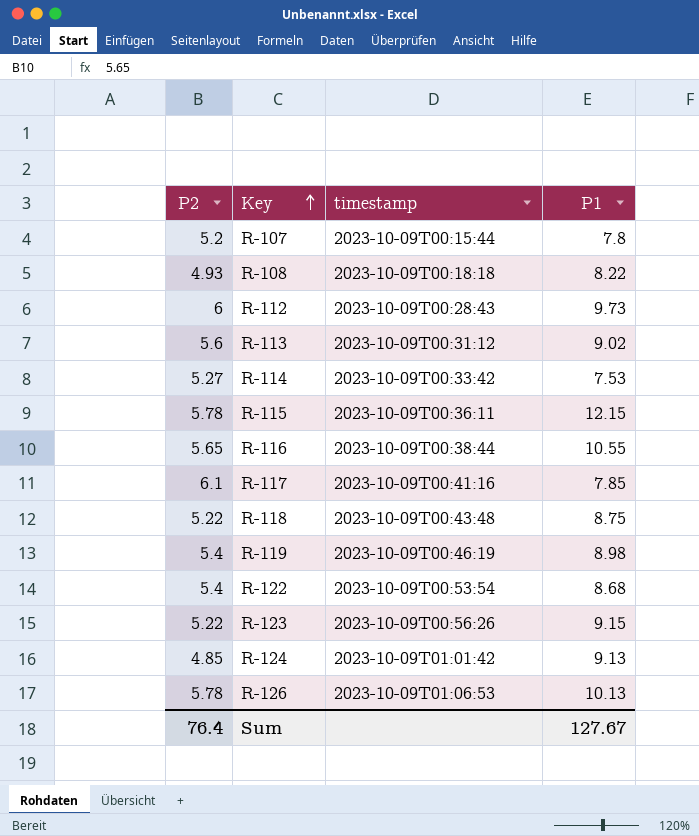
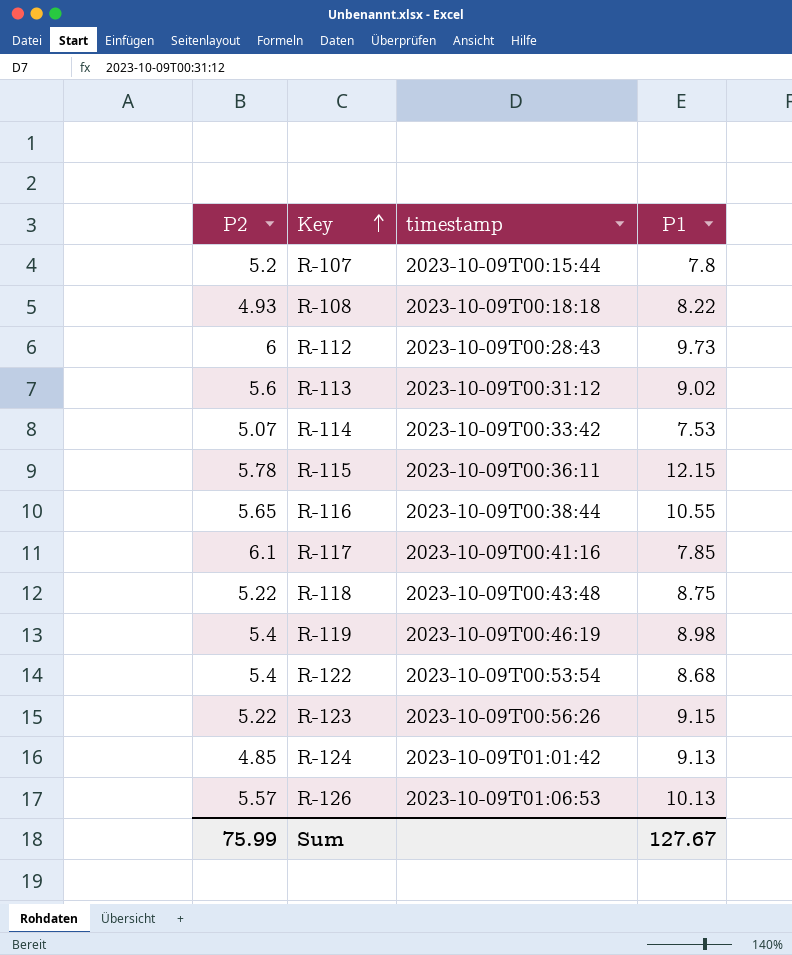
R-114 | P2: 5.27 -> 5.07
R-126 | P2: 5.78 -> 5.57
Sum | P2: 76.4 -> 75.99

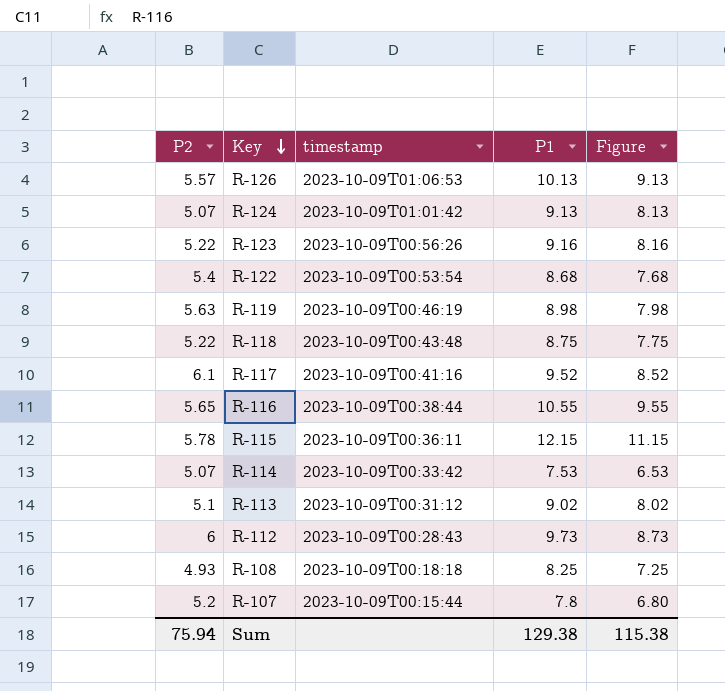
row order: Key ascending -> Key descending
column Figure | formula: none -> [P1] - 1
R-124 | P2: 4.85 -> 5.07
R-123 | P1: 9.15 -> 9.16
R-119 | P2: 5.4 -> 5.63
R-117 | P1: 7.85 -> 9.52
R-113 | P2: 5.6 -> 5.1
R-108 | P1: 8.22 -> 8.25
Sum | P2: 75.99 -> 75.94
Sum | P1: 127.67 -> 129.38

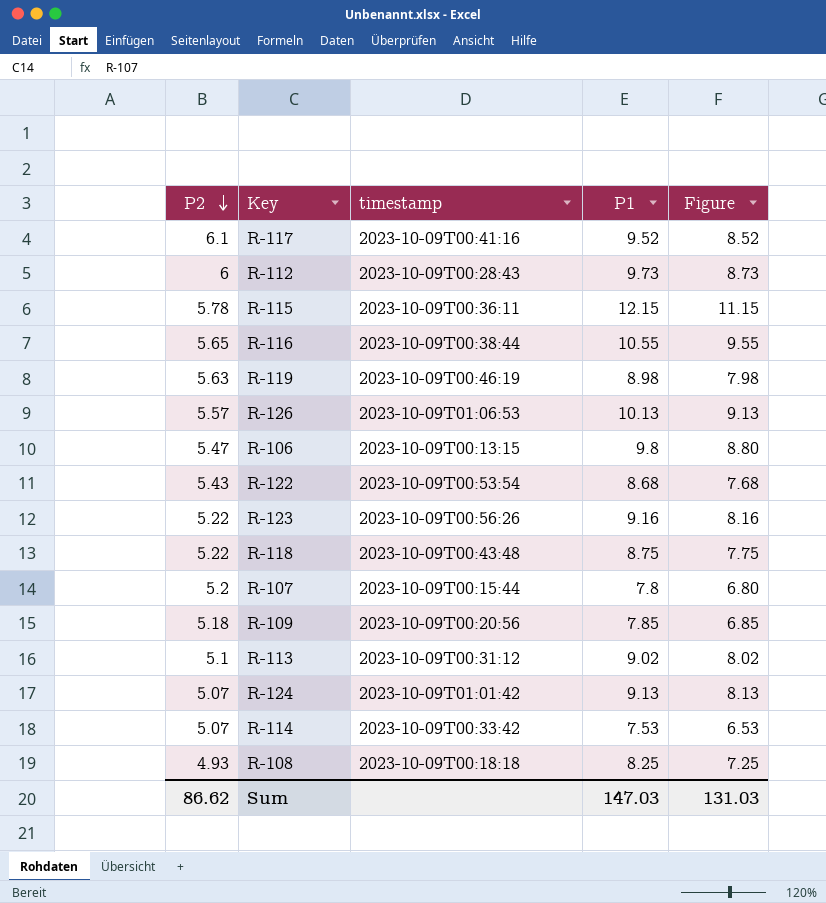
row order: Key descending -> P2 descending
row R-106: none -> 5.47 | 2023-10-09T00:13:15 | 9.8 | 8.80
R-122 | P2: 5.4 -> 5.43
row R-109: none -> 5.18 | 2023-10-09T00:20:56 | 7.85 | 6.85
Sum | P2: 75.94 -> 86.62
Sum | P1: 129.38 -> 147.03
Sum | Figure: 115.38 -> 131.03

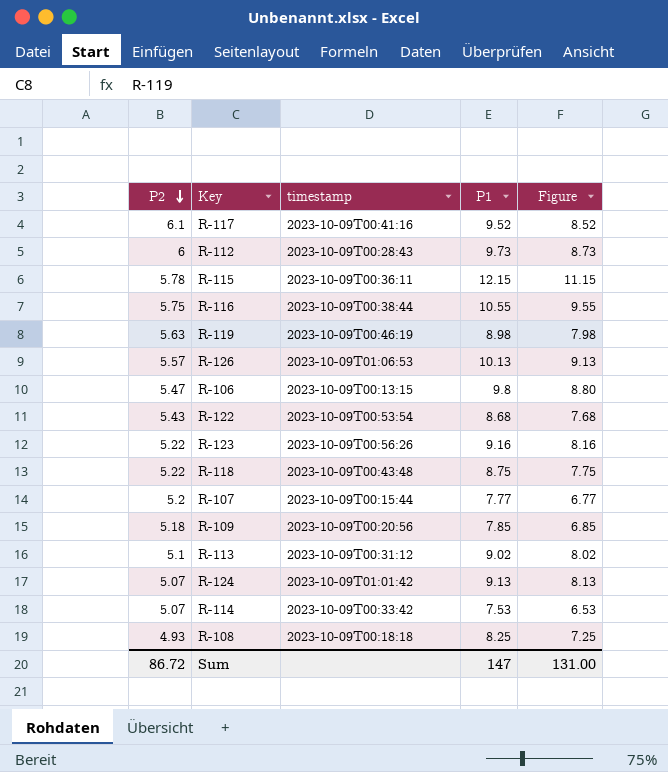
R-116 | P2: 5.65 -> 5.75
R-107 | P1: 7.8 -> 7.77
R-107 | Figure: 6.80 -> 6.77
Sum | P2: 86.62 -> 86.72
Sum | P1: 147.03 -> 147
Sum | Figure: 131.03 -> 131.00

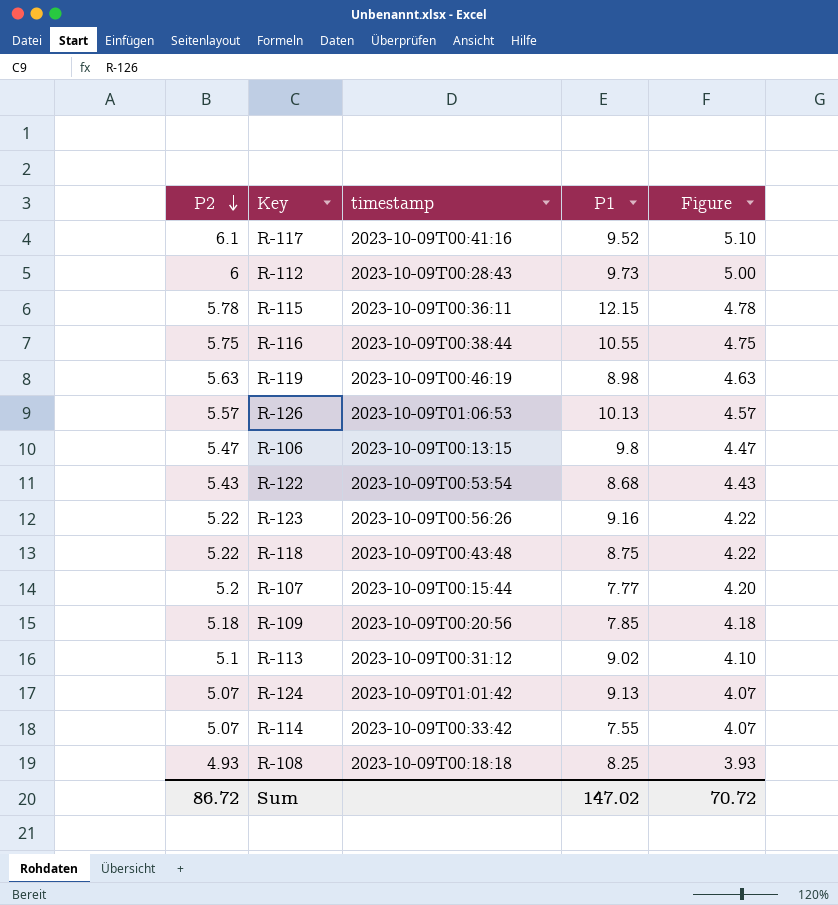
column Figure | formula: [P1] - 1 -> [P2] - 1
R-114 | P1: 7.53 -> 7.55
Sum | P1: 147 -> 147.02
Sum | Figure: 131.00 -> 70.72

